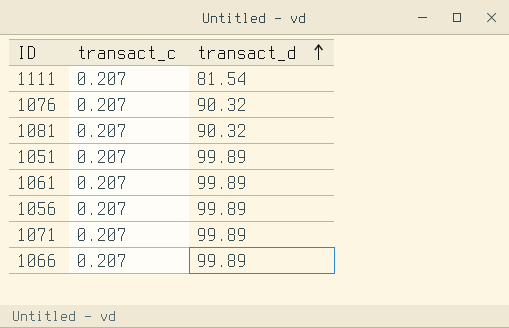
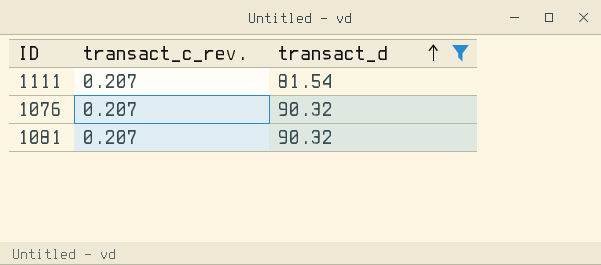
filter: none -> transact_d != 99.89
column name: transact_c -> transact_c_rev.

